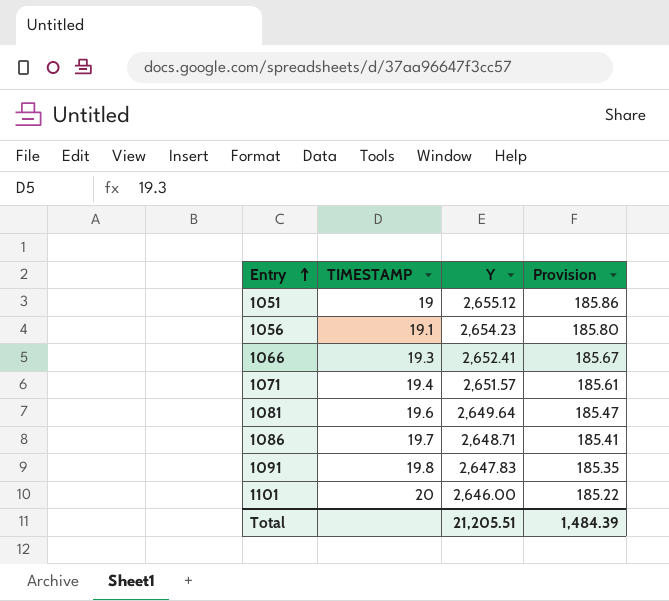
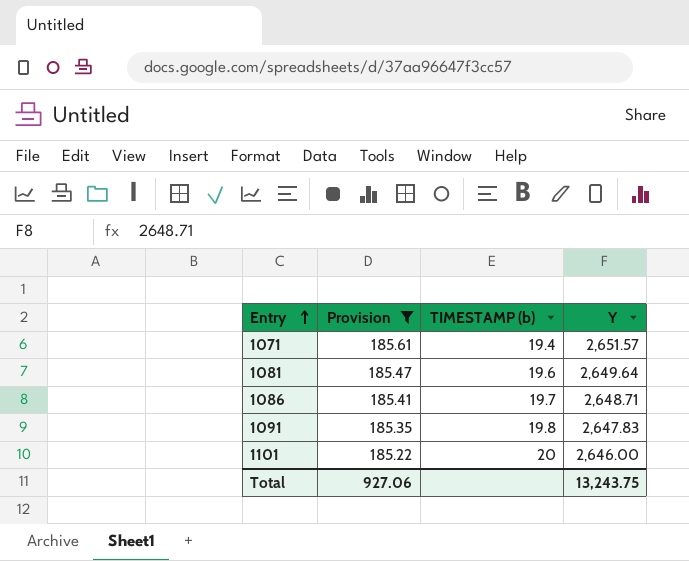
filter: none -> Provision <= 185.61
column Provision | position: 4 -> 2
column name: TIMESTAMP -> TIMESTAMP (b)
Total | Provision: 1,484.39 -> 927.06
Total | Y: 21,205.51 -> 13,243.75

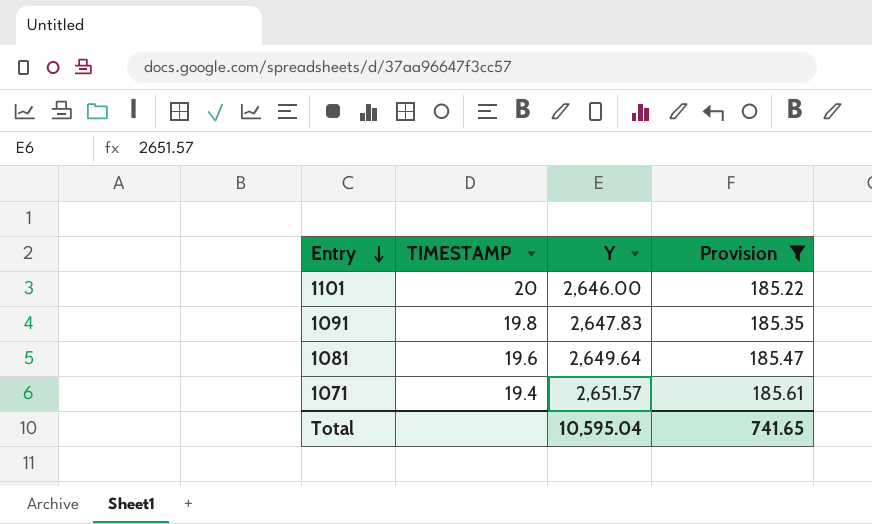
row order: Entry ascending -> Entry descending
column name: TIMESTAMP (b) -> TIMESTAMP
column Provision | position: 2 -> 4
row 1086: 185.41 | 19.7 | 2,648.71 -> none
Total | Y: 13,243.75 -> 10,595.04
Total | Provision: 927.06 -> 741.65

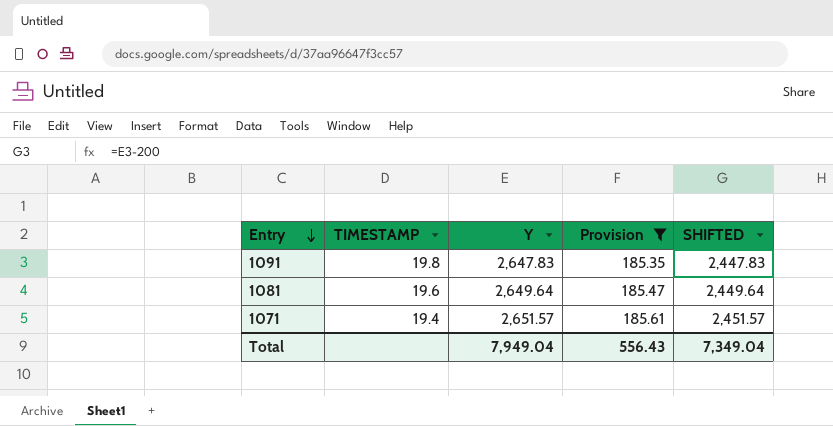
column SHIFTED | formula: none -> [Y] - 200
row 1101: 20 | 2,646.00 | 185.22 -> none
Total | Y: 10,595.04 -> 7,949.04
Total | Provision: 741.65 -> 556.43

